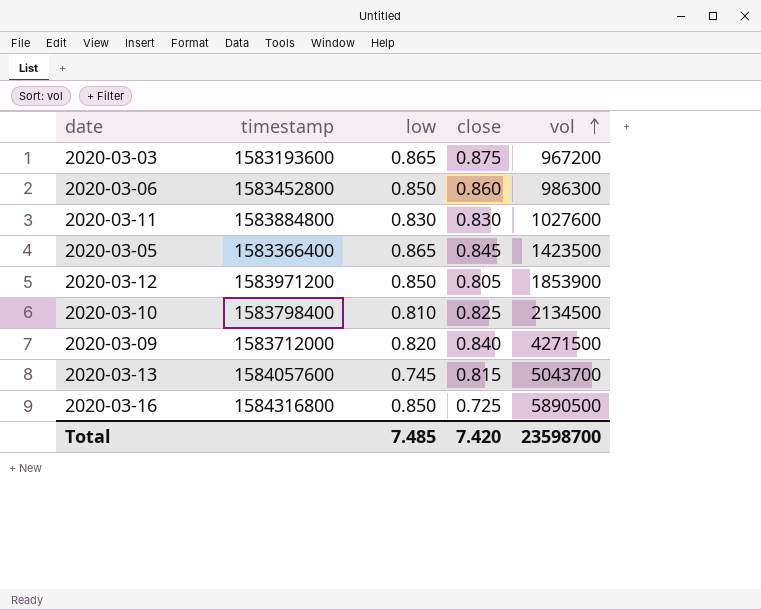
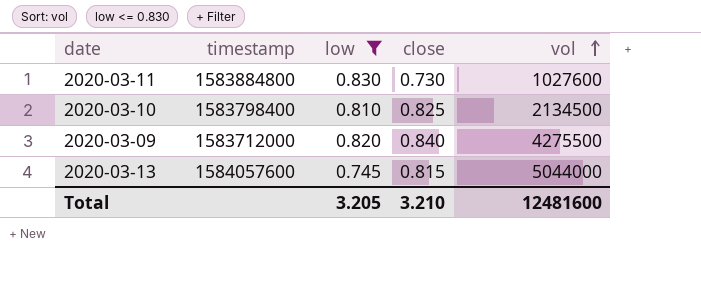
filter: none -> low <= 0.830
2020-03-11 | close: 0.830 -> 0.730
2020-03-09 | vol: 4271500 -> 4275500
2020-03-13 | vol: 5043700 -> 5044000
Total | low: 7.485 -> 3.205
Total | close: 7.420 -> 3.210
Total | vol: 23598700 -> 12481600

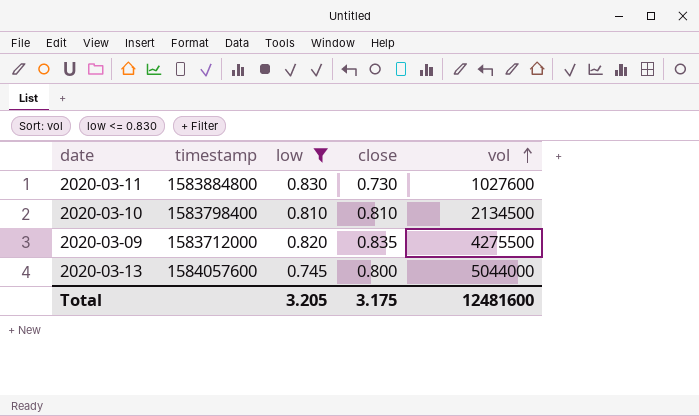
2020-03-10 | close: 0.825 -> 0.810
2020-03-09 | close: 0.840 -> 0.835
2020-03-13 | close: 0.815 -> 0.800
Total | close: 3.210 -> 3.175

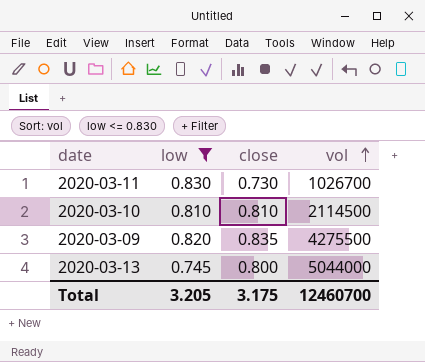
column timestamp | position: 2 -> none
2020-03-11 | vol: 1027600 -> 1026700
2020-03-10 | vol: 2134500 -> 2114500
Total | vol: 12481600 -> 12460700

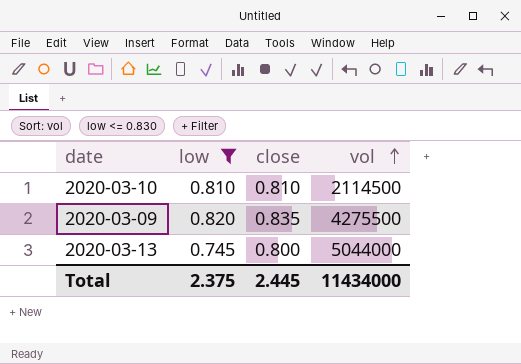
row 2020-03-11: 0.830 | 0.730 | 1026700 -> none
Total | low: 3.205 -> 2.375
Total | close: 3.175 -> 2.445
Total | vol: 12460700 -> 11434000

